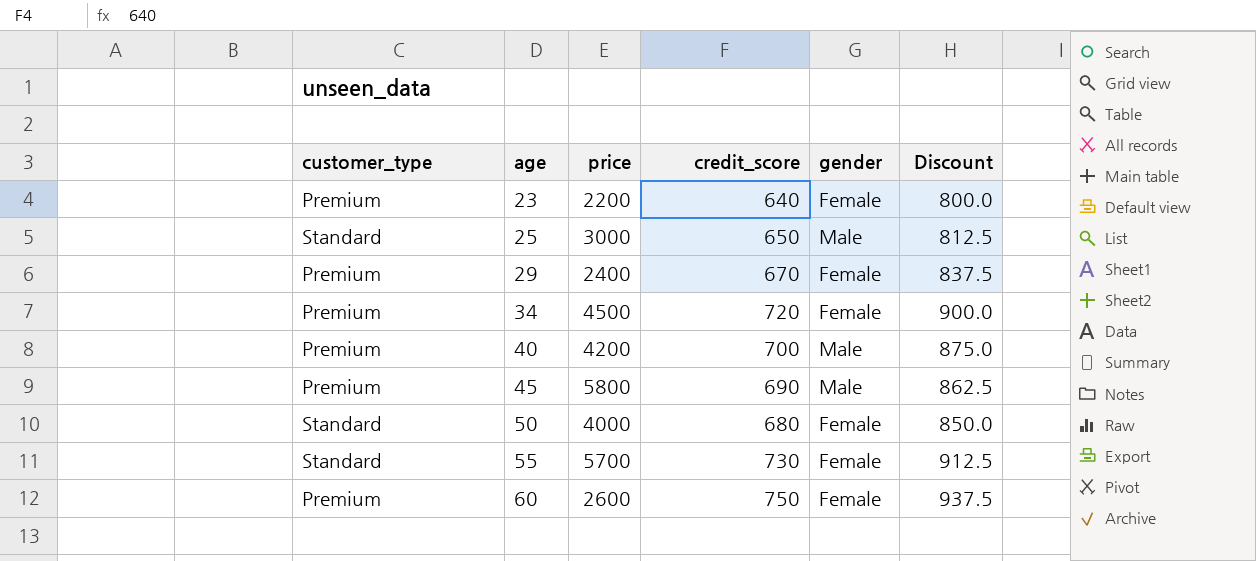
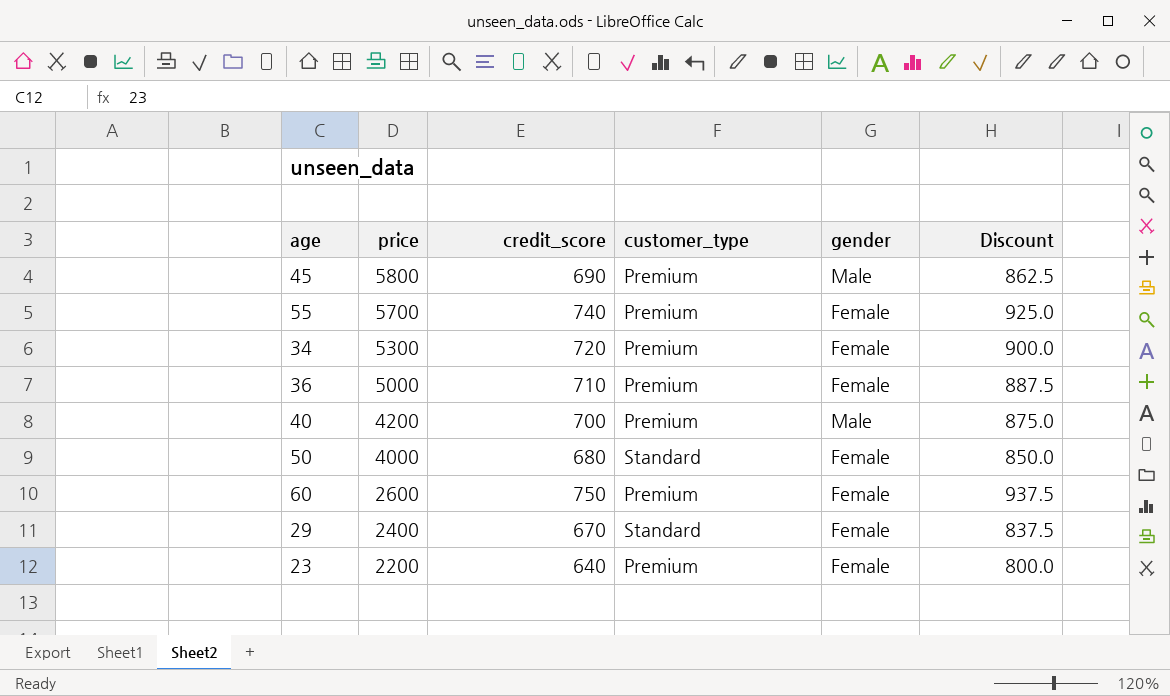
row order: age ascending -> price descending
column customer_type | position: 1 -> 4
row 25: Standard | 3000 | 650 | Male | 812.5 -> none
55 | credit_score: 730 -> 740
55 | customer_type: Standard -> Premium
55 | Discount: 912.5 -> 925.0
34 | price: 4500 -> 5300
row 36: none -> 5000 | 710 | Premium | Female | 887.5
29 | customer_type: Premium -> Standard

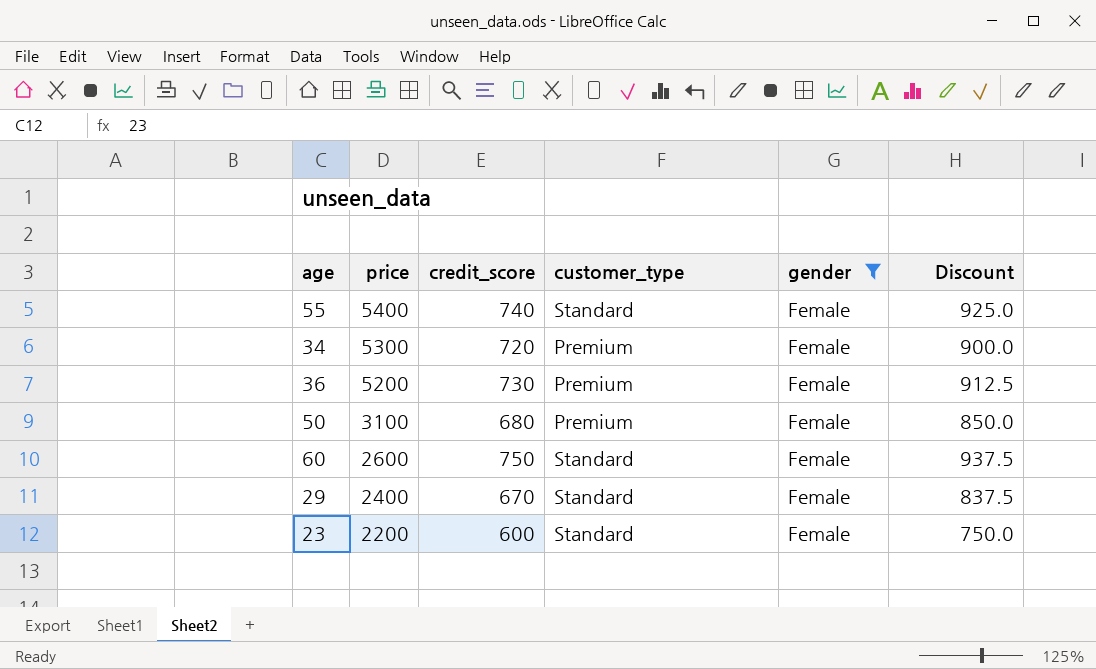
filter: none -> gender = Female
55 | price: 5700 -> 5400
55 | customer_type: Premium -> Standard
36 | price: 5000 -> 5200
36 | credit_score: 710 -> 730
36 | Discount: 887.5 -> 912.5
50 | price: 4000 -> 3100
50 | customer_type: Standard -> Premium
60 | customer_type: Premium -> Standard
23 | credit_score: 640 -> 600
23 | customer_type: Premium -> Standard
23 | Discount: 800.0 -> 750.0

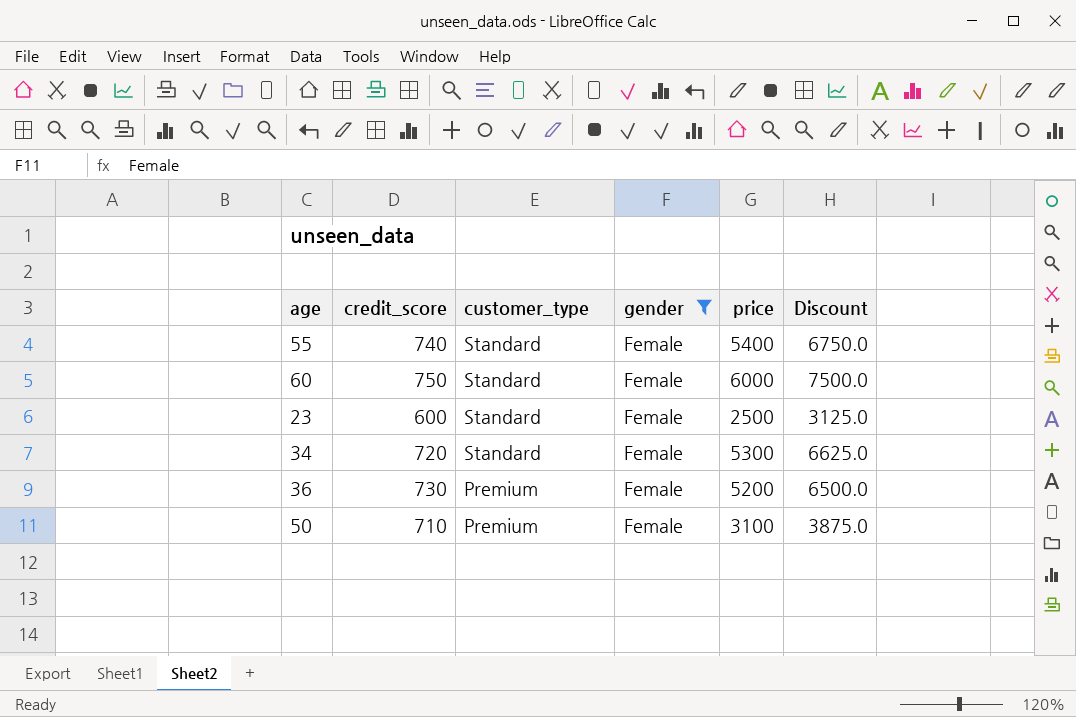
row order: price descending -> customer_type descending
column price | position: 2 -> 5
column Discount | formula: [credit_score] * 1.25 -> [price] * 1.25
row 29: 2400 | 670 | Standard | Female | 837.5 -> none
60 | price: 2600 -> 6000
23 | price: 2200 -> 2500
34 | customer_type: Premium -> Standard
50 | credit_score: 680 -> 710

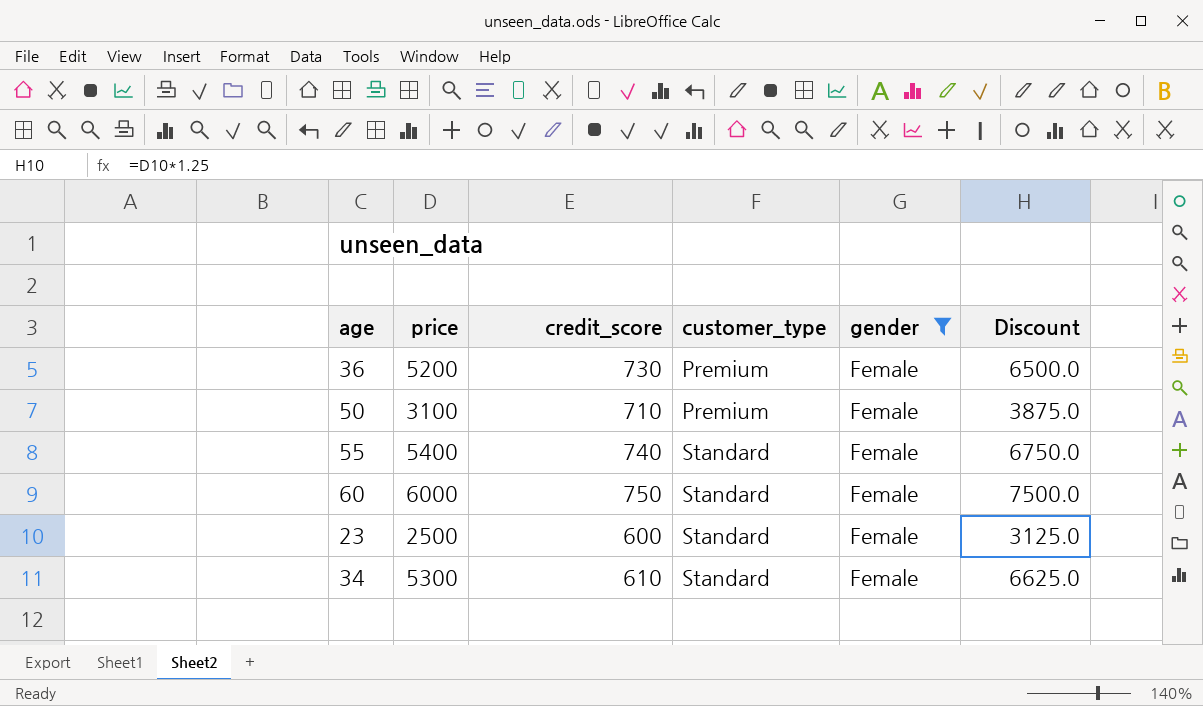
row order: customer_type descending -> customer_type ascending
column price | position: 5 -> 2
34 | credit_score: 720 -> 610

